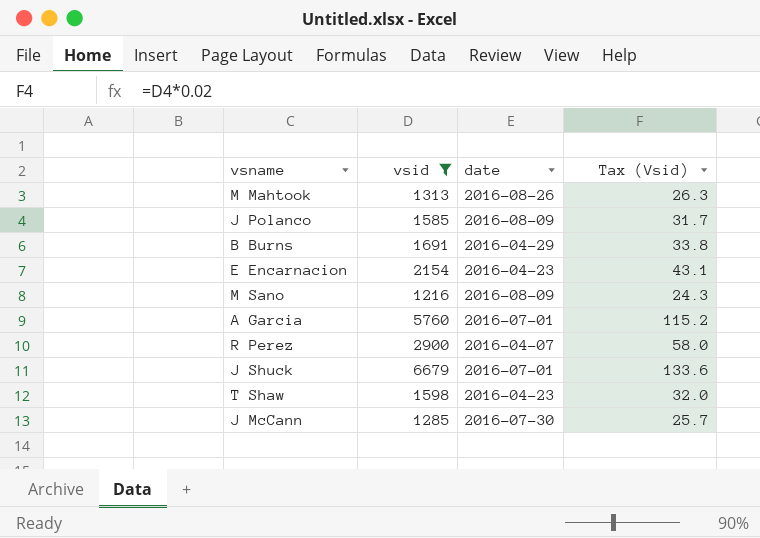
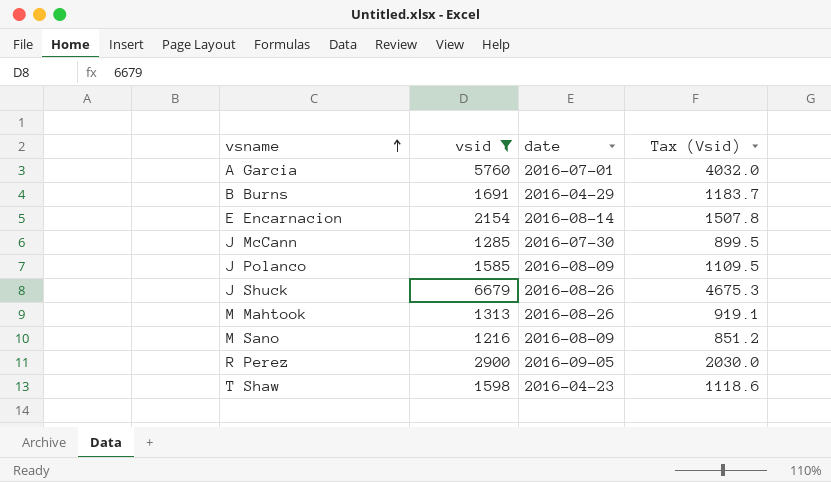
row order: none -> vsname ascending
column Tax (Vsid) | formula: [vsid] * 0.02 -> [vsid] * 0.7
E Encarnacion | date: 2016-04-23 -> 2016-08-14
J Shuck | date: 2016-07-01 -> 2016-08-26
R Perez | date: 2016-04-07 -> 2016-09-05

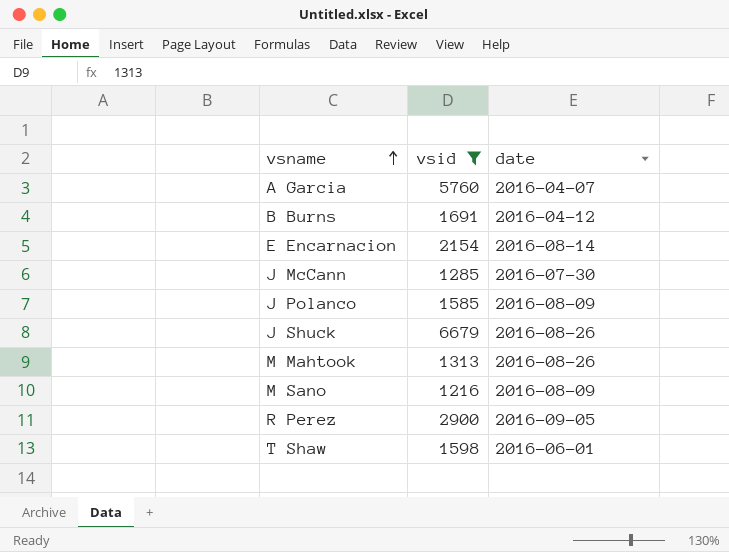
column Tax (Vsid) | formula: [vsid] * 0.7 -> none
A Garcia | date: 2016-07-01 -> 2016-04-07
B Burns | date: 2016-04-29 -> 2016-04-12
T Shaw | date: 2016-04-23 -> 2016-06-01

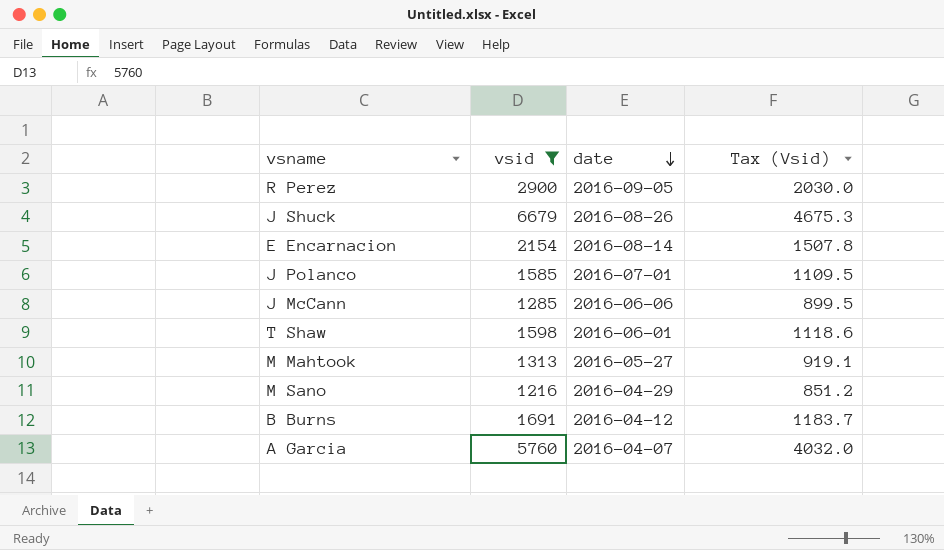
row order: vsname ascending -> date descending
column Tax (Vsid) | formula: none -> [vsid] * 0.7
J Polanco | date: 2016-08-09 -> 2016-07-01
J McCann | date: 2016-07-30 -> 2016-06-06
M Mahtook | date: 2016-08-26 -> 2016-05-27
M Sano | date: 2016-08-09 -> 2016-04-29

